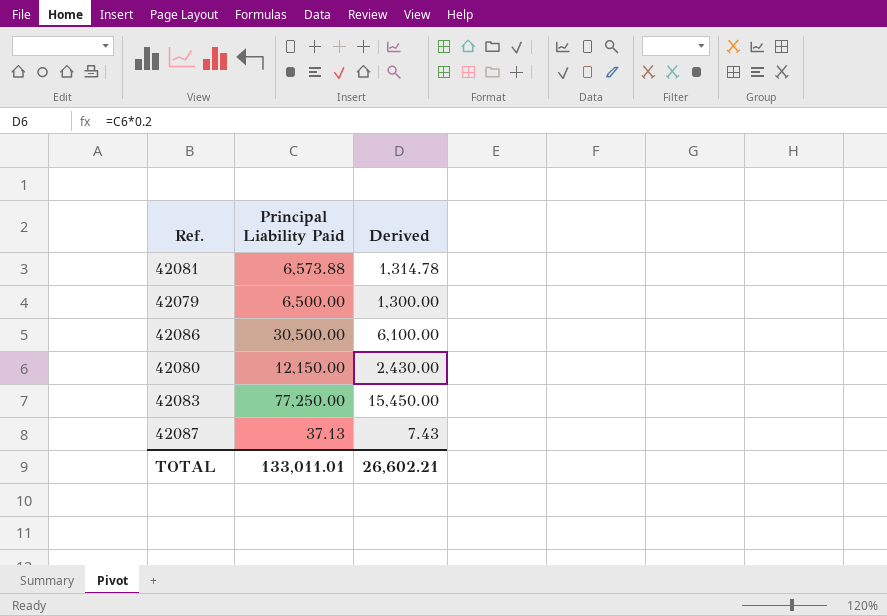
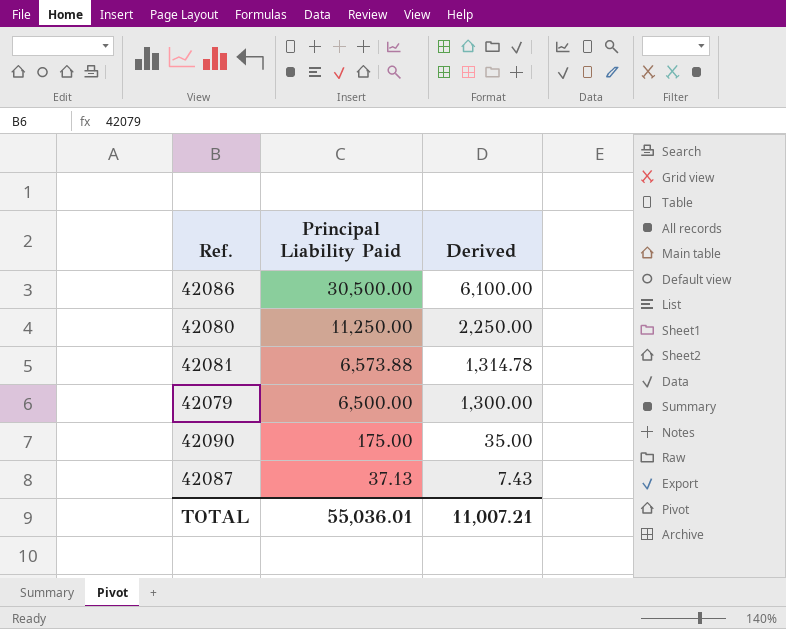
row order: none -> Principal Liability Paid descending
row 42083: 77,250.00 | 15,450.00 -> none
42080 | Principal Liability Paid: 12,150.00 -> 11,250.00
42080 | Derived: 2,430.00 -> 2,250.00
row 42090: none -> 175.00 | 35.00
TOTAL | Principal Liability Paid: 133,011.01 -> 55,036.01
TOTAL | Derived: 26,602.21 -> 11,007.21

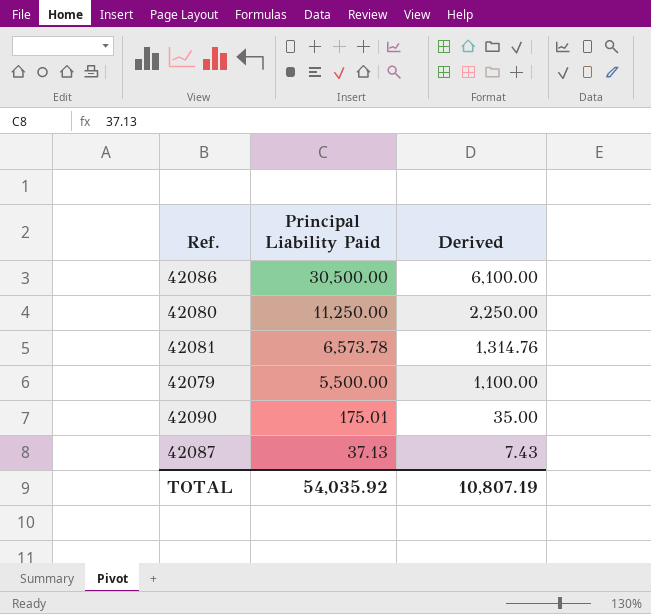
42081 | Principal Liability Paid: 6,573.88 -> 6,573.78
42081 | Derived: 1,314.78 -> 1,314.76
42079 | Principal Liability Paid: 6,500.00 -> 5,500.00
42079 | Derived: 1,300.00 -> 1,100.00
42090 | Principal Liability Paid: 175.00 -> 175.01
TOTAL | Principal Liability Paid: 55,036.01 -> 54,035.92
TOTAL | Derived: 11,007.21 -> 10,807.19

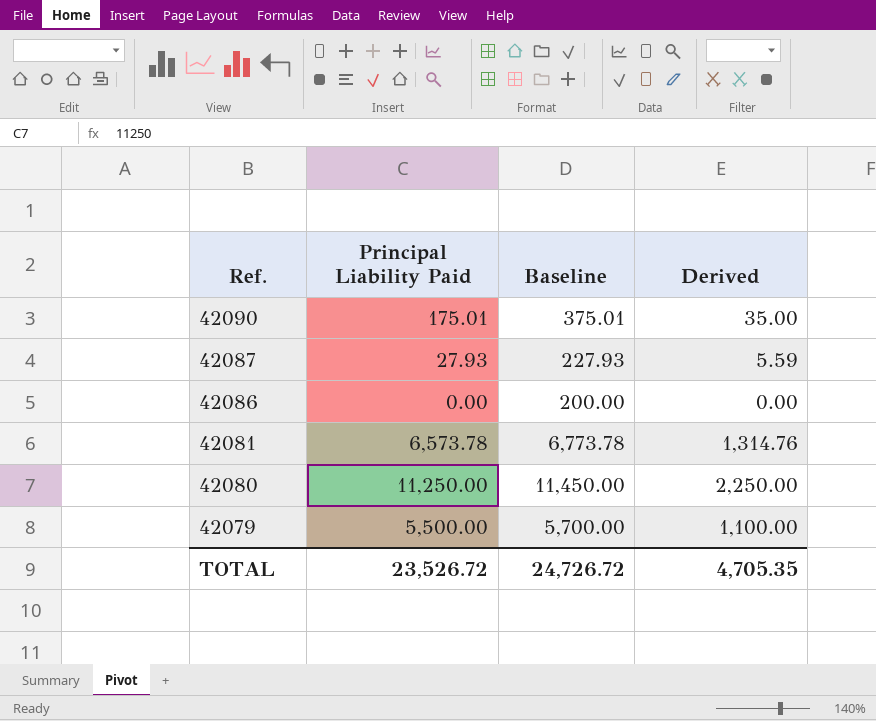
row order: Principal Liability Paid descending -> Ref. descending
column Baseline | formula: none -> [Principal Liability Paid] + 200
42087 | Principal Liability Paid: 37.13 -> 27.93
42087 | Derived: 7.43 -> 5.59
42086 | Principal Liability Paid: 30,500.00 -> 0.00
42086 | Derived: 6,100.00 -> 0.00
TOTAL | Principal Liability Paid: 54,035.92 -> 23,526.72
TOTAL | Derived: 10,807.19 -> 4,705.35

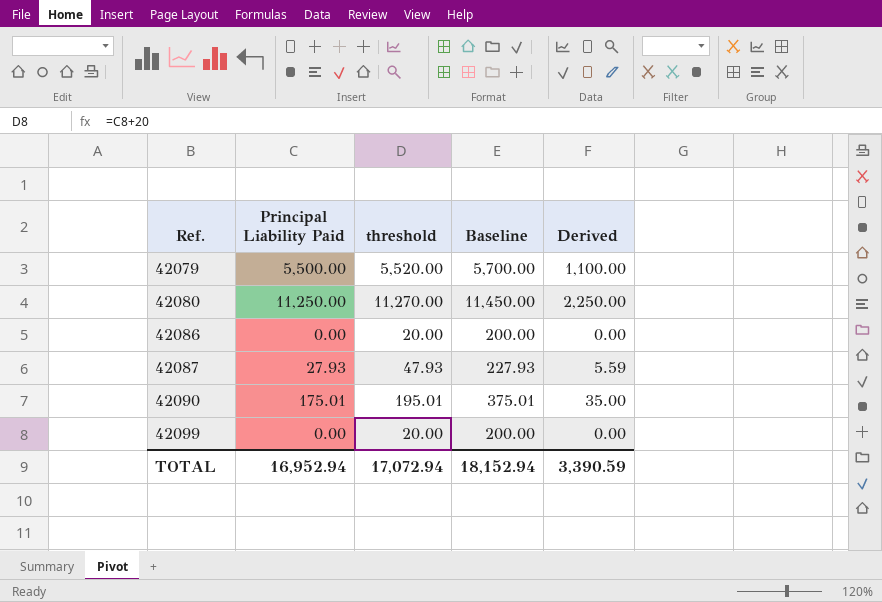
row order: Ref. descending -> Ref. ascending
column threshold | formula: none -> [Principal Liability Paid] + 20
row 42081: 6,573.78 | 6,773.78 | 1,314.76 -> none
row 42099: none -> 0.00 | 20.00 | 200.00 | 0.00
TOTAL | Principal Liability Paid: 23,526.72 -> 16,952.94
TOTAL | Baseline: 24,726.72 -> 18,152.94
TOTAL | Derived: 4,705.35 -> 3,390.59

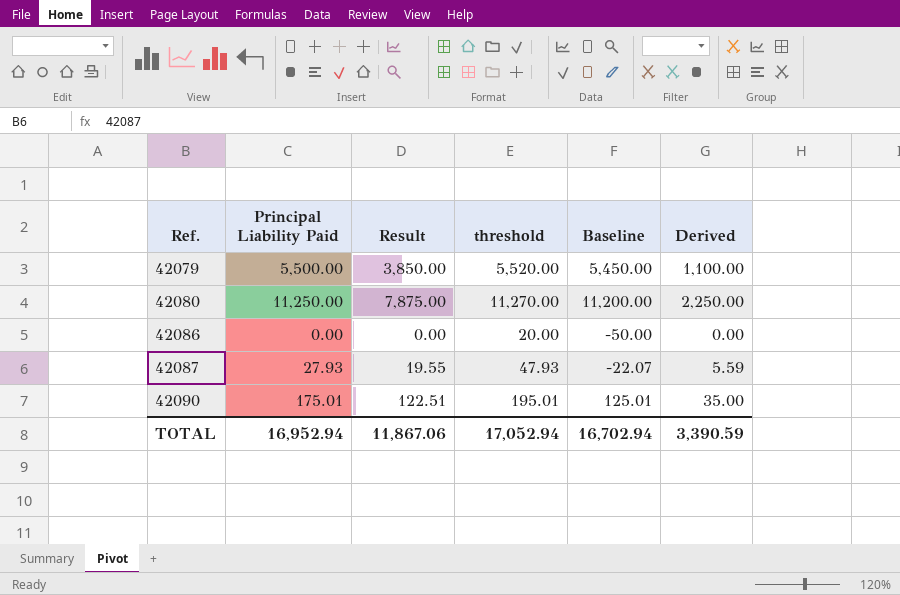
column Result | formula: none -> [Principal Liability Paid] * 0.7
column Baseline | formula: [Principal Liability Paid] + 200 -> [Principal Liability Paid] - 50
row 42099: 0.00 | 20.00 | 200.00 | 0.00 -> none
TOTAL | threshold: 17,072.94 -> 17,052.94
TOTAL | Baseline: 18,152.94 -> 16,702.94

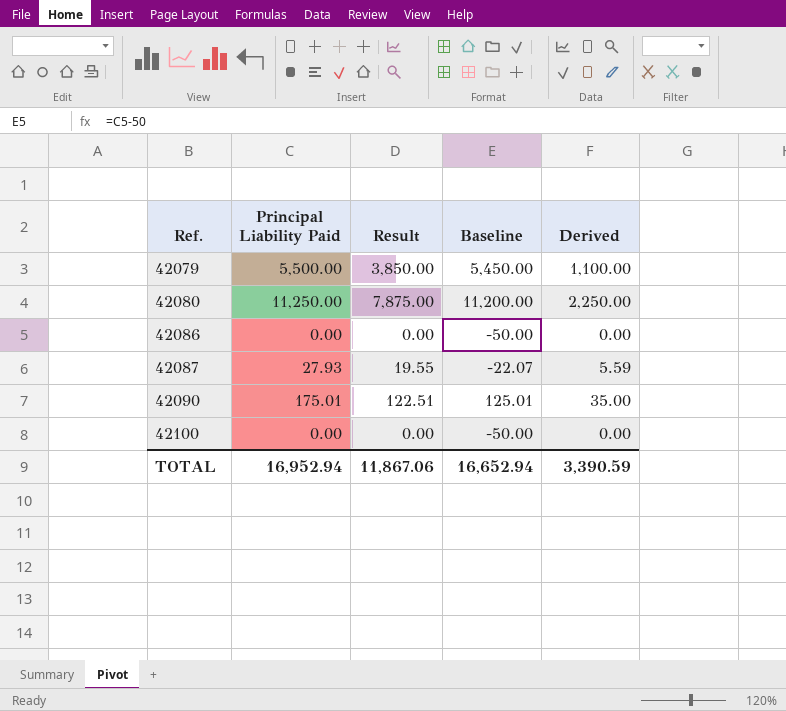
column threshold | formula: [Principal Liability Paid] + 20 -> none
row 42100: none -> 0.00 | 0.00 | -50.00 | 0.00
TOTAL | Baseline: 16,702.94 -> 16,652.94

